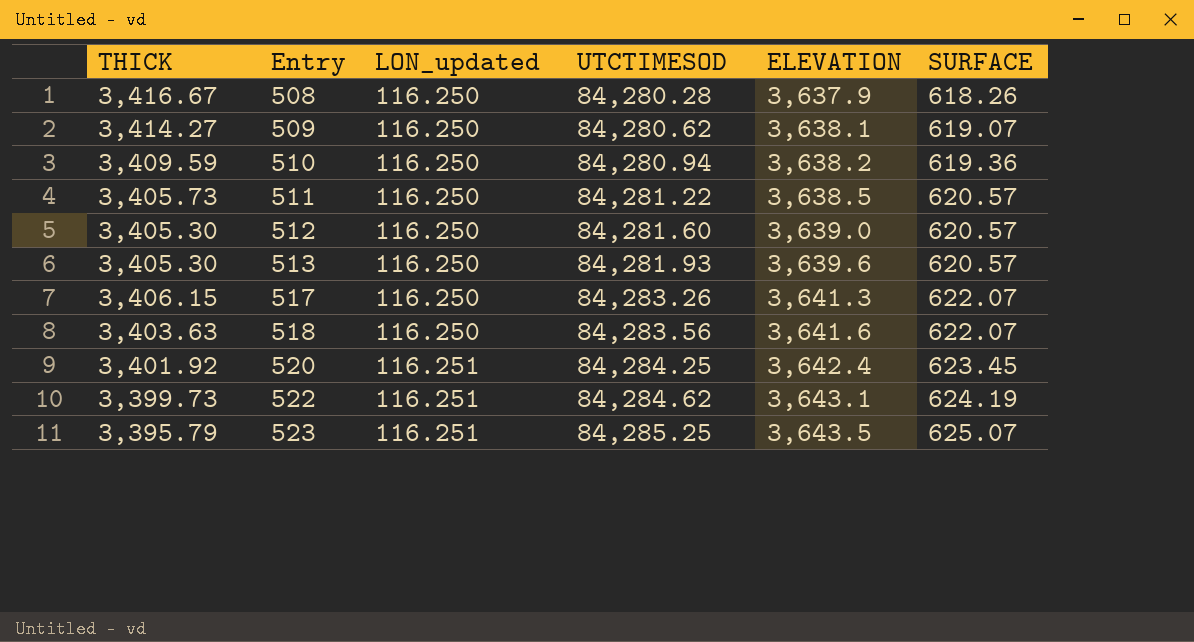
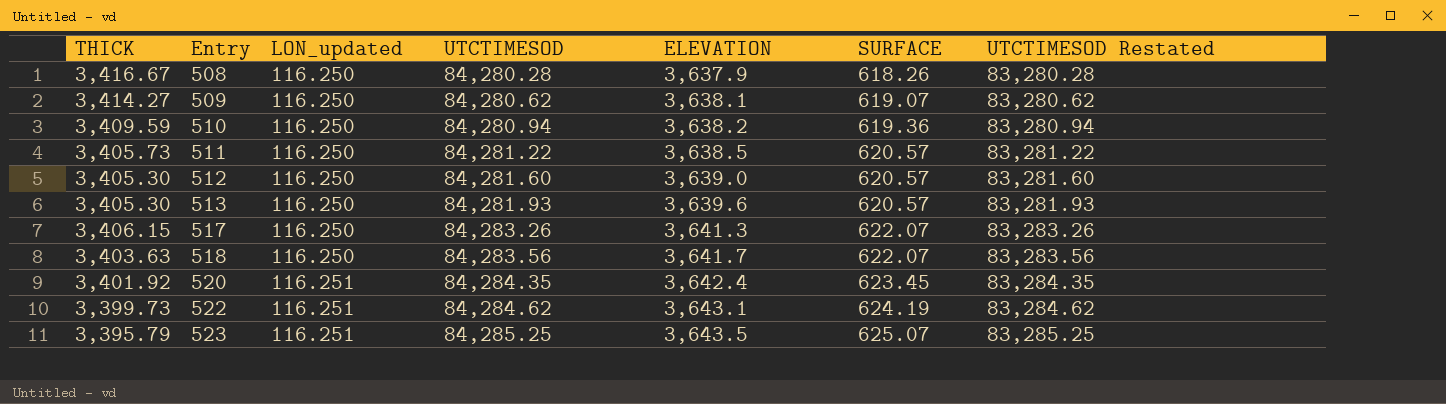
column UTCTIMESOD Restated | formula: none -> [UTCTIMESOD] - 1000
518 | ELEVATION: 3,641.6 -> 3,641.7
520 | UTCTIMESOD: 84,284.25 -> 84,284.35

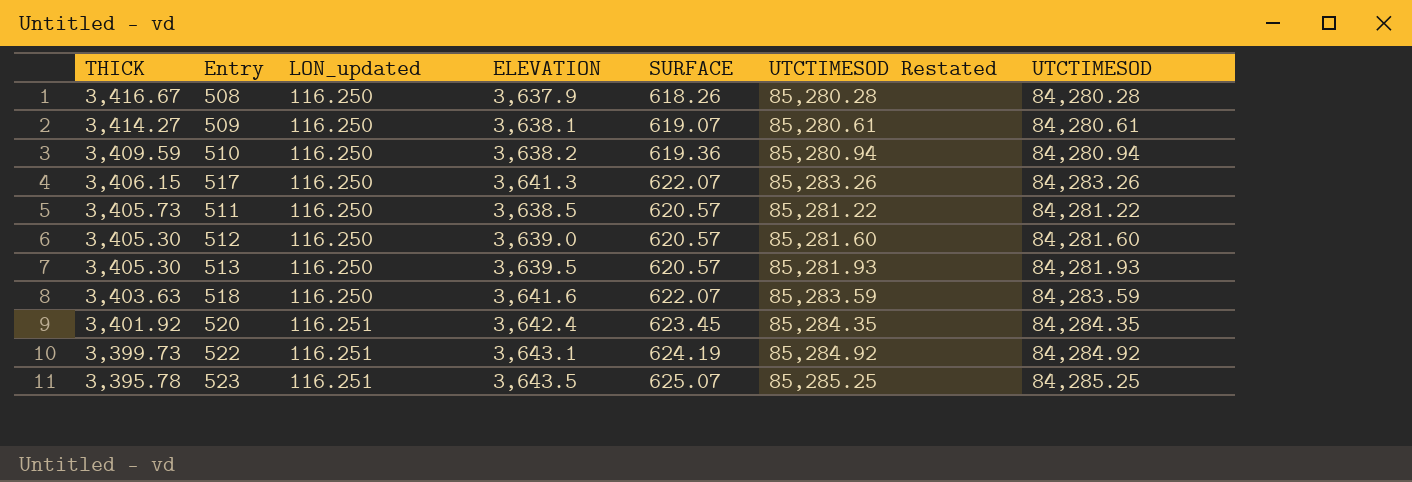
row order: Entry ascending -> THICK descending
column UTCTIMESOD Restated | formula: [UTCTIMESOD] - 1000 -> [UTCTIMESOD] + 1000
column UTCTIMESOD | position: 4 -> 7
509 | UTCTIMESOD: 84,280.62 -> 84,280.61
513 | ELEVATION: 3,639.6 -> 3,639.5
518 | ELEVATION: 3,641.7 -> 3,641.6
518 | UTCTIMESOD: 84,283.56 -> 84,283.59
522 | UTCTIMESOD: 84,284.62 -> 84,284.92
523 | THICK: 3,395.79 -> 3,395.78

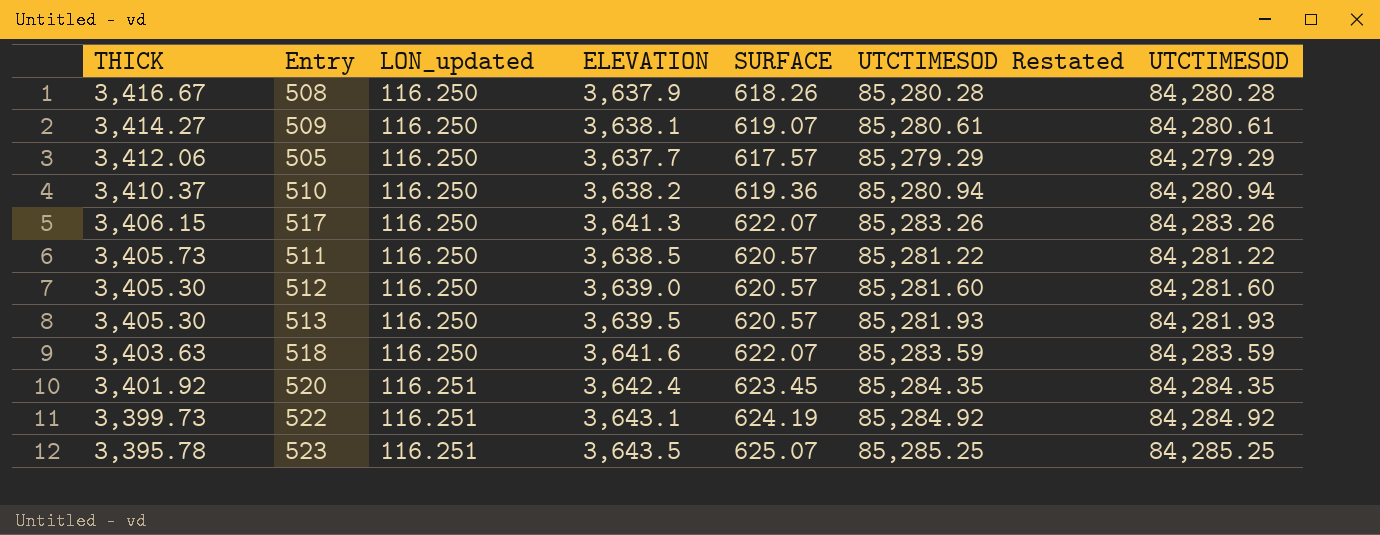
row 505: none -> 3,412.06 | 116.250 | 3,637.7 | 617.57 | 85,279.29 | 84,279.29
510 | THICK: 3,409.59 -> 3,410.37

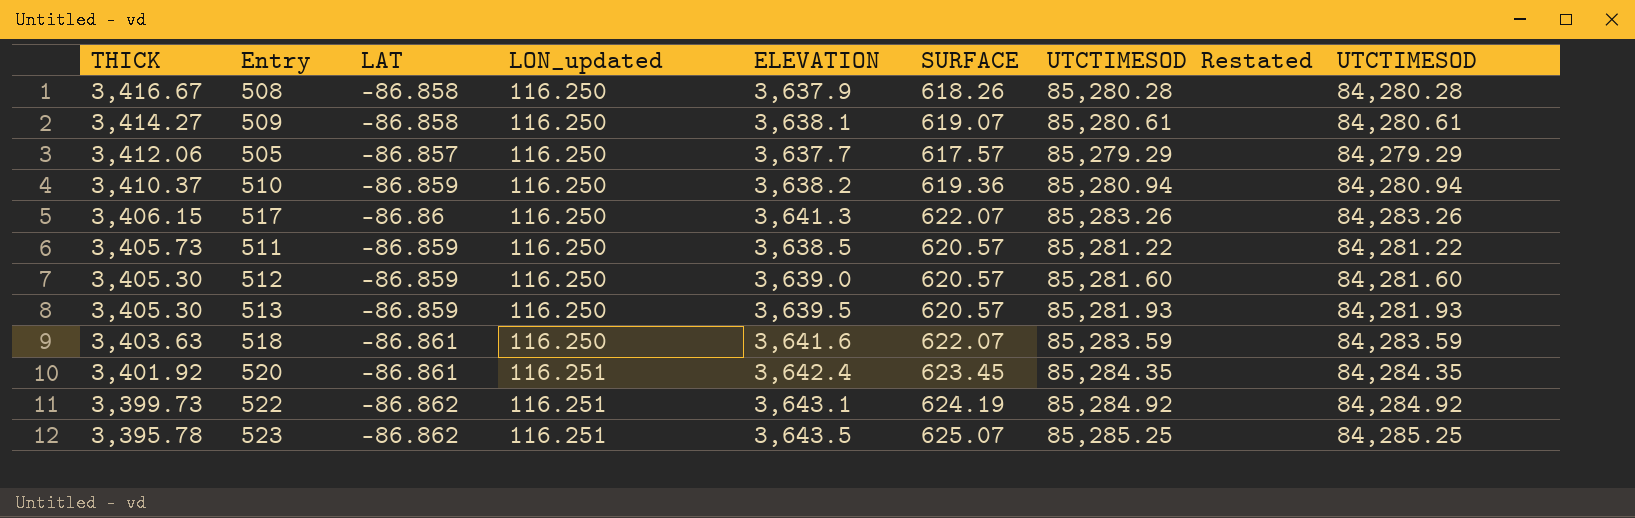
column LAT | position: none -> 3

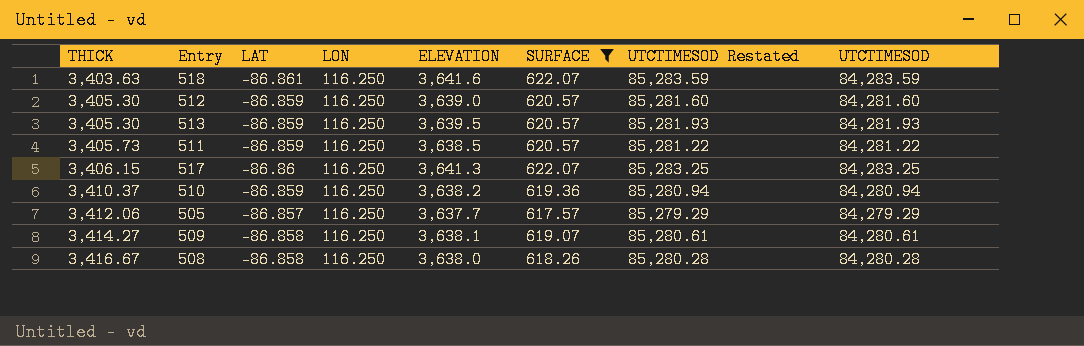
filter: none -> SURFACE <= 622.07
row order: THICK descending -> THICK ascending
column name: LON_updated -> LON
517 | UTCTIMESOD Restated: 85,283.26 -> 85,283.25
517 | UTCTIMESOD: 84,283.26 -> 84,283.25
508 | ELEVATION: 3,637.9 -> 3,638.0

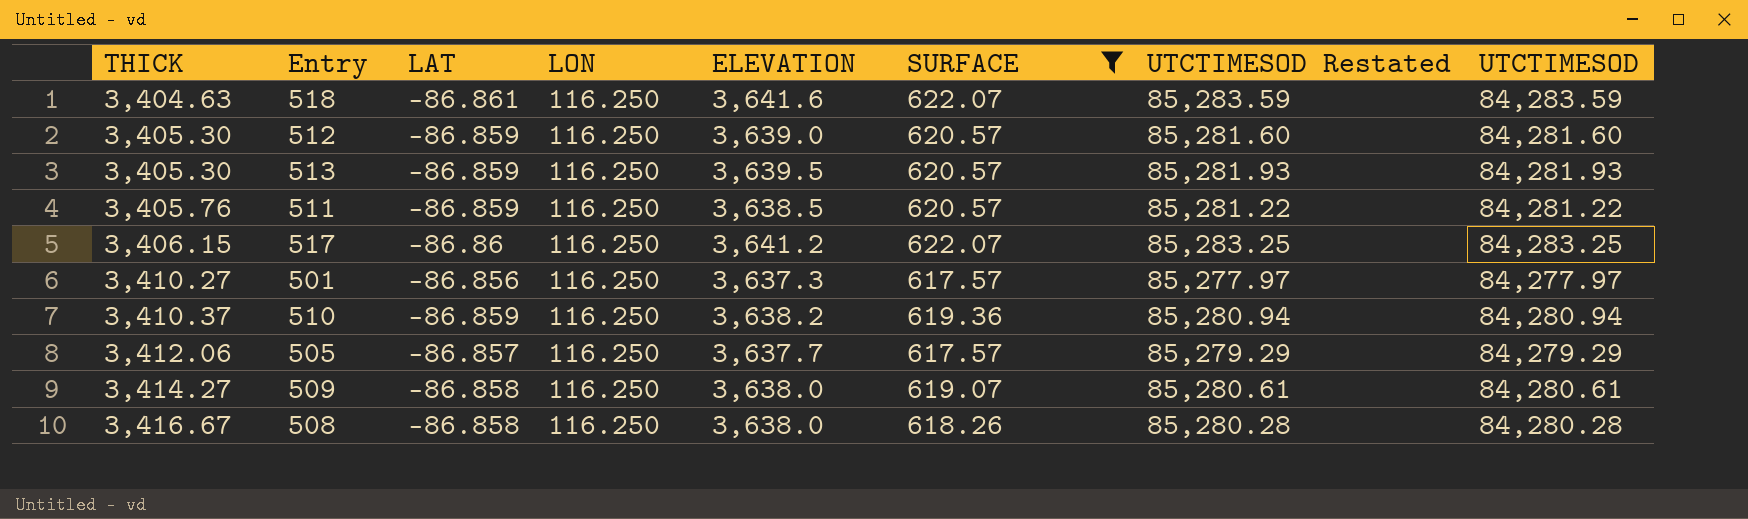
518 | THICK: 3,403.63 -> 3,404.63
511 | THICK: 3,405.73 -> 3,405.76
517 | ELEVATION: 3,641.3 -> 3,641.2
row 501: none -> 3,410.27 | -86.856 | 116.250 | 3,637.3 | 617.57 | 85,277.97 | 84,277.97
509 | ELEVATION: 3,638.1 -> 3,638.0

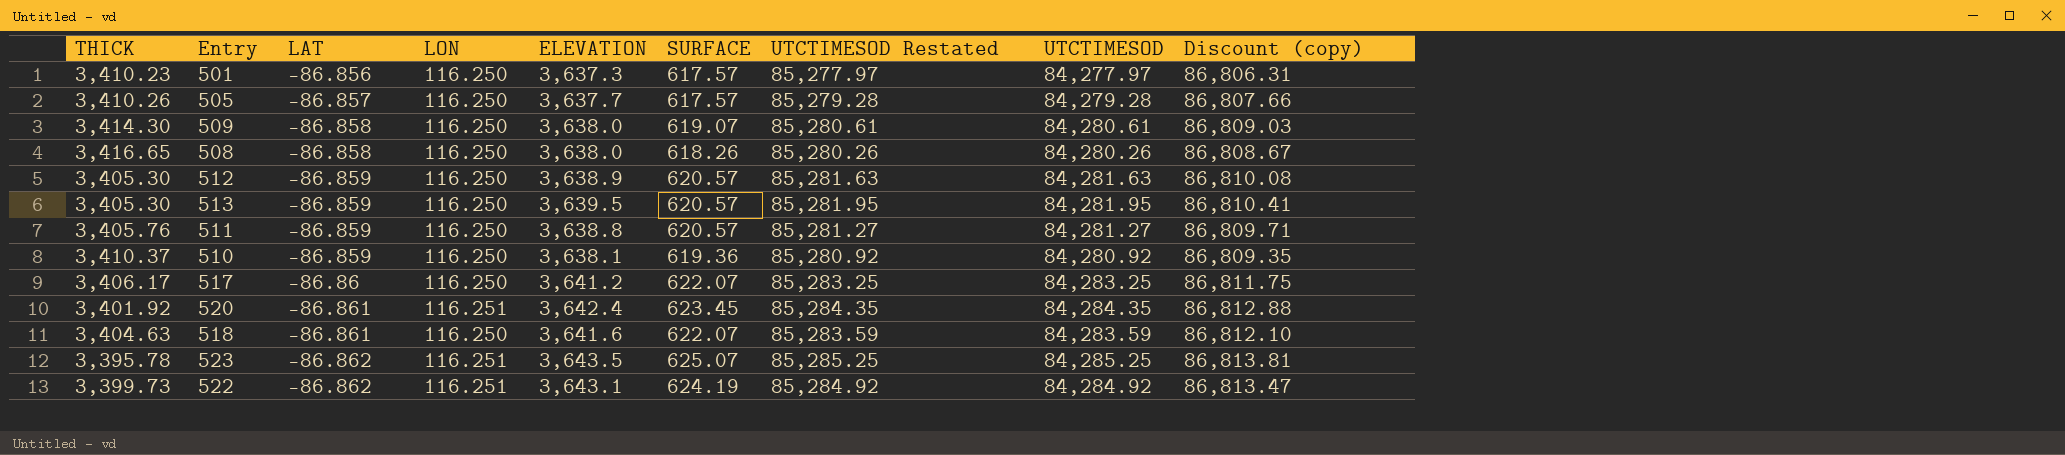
filter: SURFACE <= 622.07 -> none
row order: THICK ascending -> LAT descending
column Discount (copy) | formula: none -> [UTCTIMESOD] * 1.03
501 | THICK: 3,410.27 -> 3,410.23
505 | THICK: 3,412.06 -> 3,410.26
505 | UTCTIMESOD Restated: 85,279.29 -> 85,279.28
505 | UTCTIMESOD: 84,279.29 -> 84,279.28
509 | THICK: 3,414.27 -> 3,414.30
508 | THICK: 3,416.67 -> 3,416.65
508 | UTCTIMESOD Restated: 85,280.28 -> 85,280.26
508 | UTCTIMESOD: 84,280.28 -> 84,280.26
512 | ELEVATION: 3,639.0 -> 3,638.9
512 | UTCTIMESOD Restated: 85,281.60 -> 85,281.63
512 | UTCTIMESOD: 84,281.60 -> 84,281.63
513 | UTCTIMESOD Restated: 85,281.93 -> 85,281.95
513 | UTCTIMESOD: 84,281.93 -> 84,281.95
511 | ELEVATION: 3,638.5 -> 3,638.8
511 | UTCTIMESOD Restated: 85,281.22 -> 85,281.27
511 | UTCTIMESOD: 84,281.22 -> 84,281.27
510 | ELEVATION: 3,638.2 -> 3,638.1
510 | UTCTIMESOD Restated: 85,280.94 -> 85,280.92
510 | UTCTIMESOD: 84,280.94 -> 84,280.92
517 | THICK: 3,406.15 -> 3,406.17

